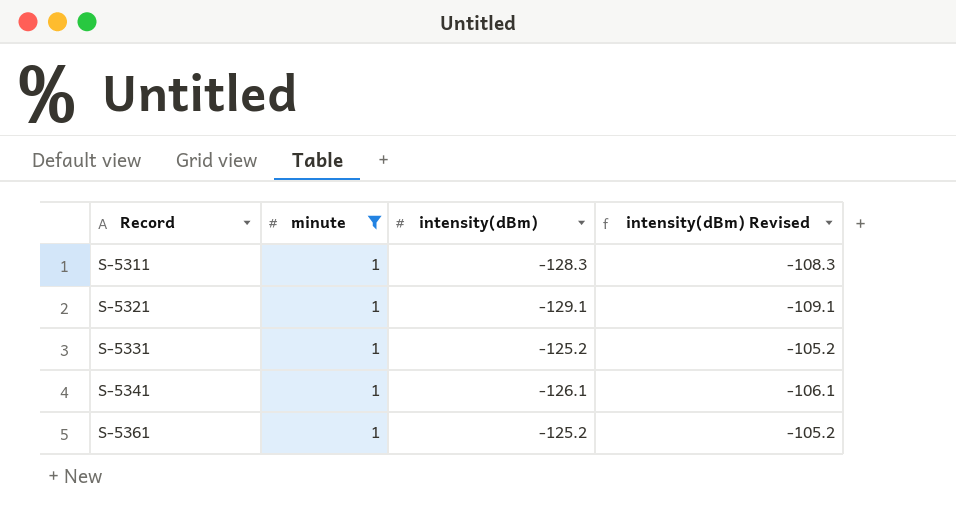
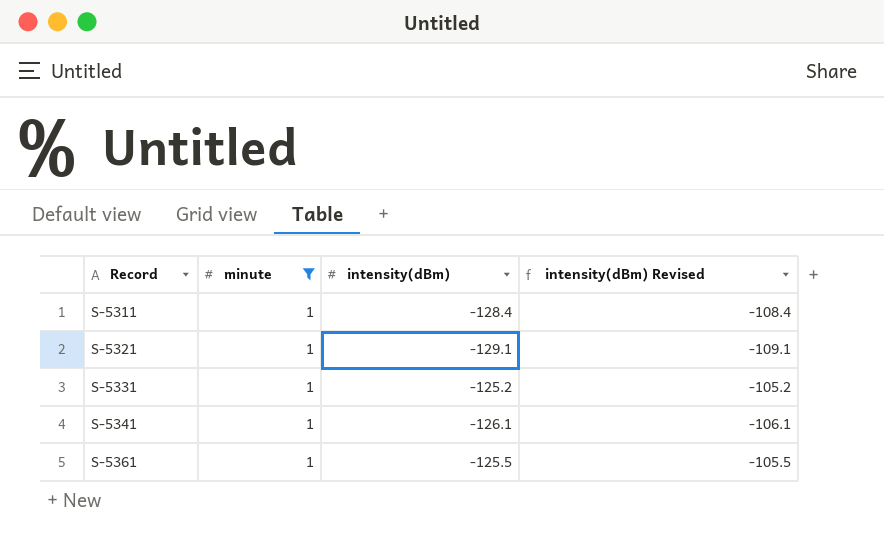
S-5311 | intensity(dBm): -128.3 -> -128.4
S-5311 | intensity(dBm) Revised: -108.3 -> -108.4
S-5361 | intensity(dBm): -125.2 -> -125.5
S-5361 | intensity(dBm) Revised: -105.2 -> -105.5

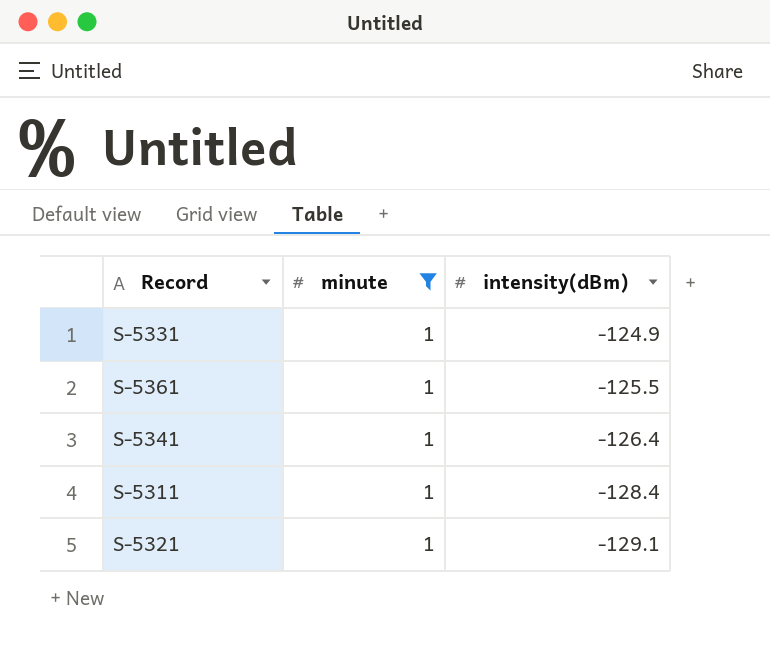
row order: Record ascending -> intensity(dBm) descending
column intensity(dBm) Revised | formula: [intensity(dBm)] + 20 -> none
S-5331 | intensity(dBm): -125.2 -> -124.9
S-5341 | intensity(dBm): -126.1 -> -126.4

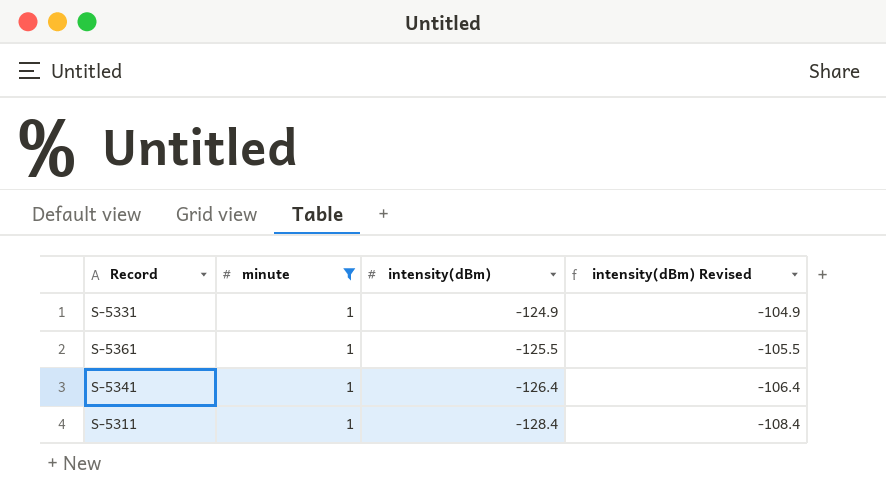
column intensity(dBm) Revised | formula: none -> [intensity(dBm)] + 20
row S-5321: 1 | -129.1 -> none

